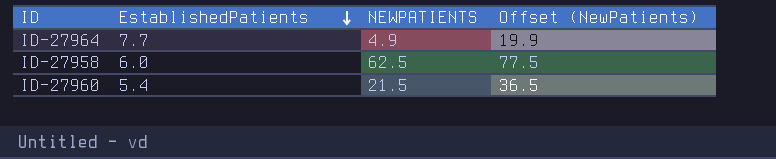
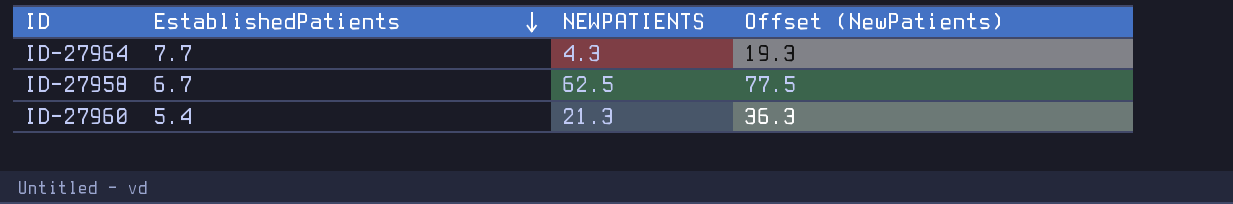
ID-27964 | NEWPATIENTS: 4.9 -> 4.3
ID-27964 | Offset (NewPatients): 19.9 -> 19.3
ID-27958 | EstablishedPatients: 6.0 -> 6.7
ID-27960 | NEWPATIENTS: 21.5 -> 21.3
ID-27960 | Offset (NewPatients): 36.5 -> 36.3

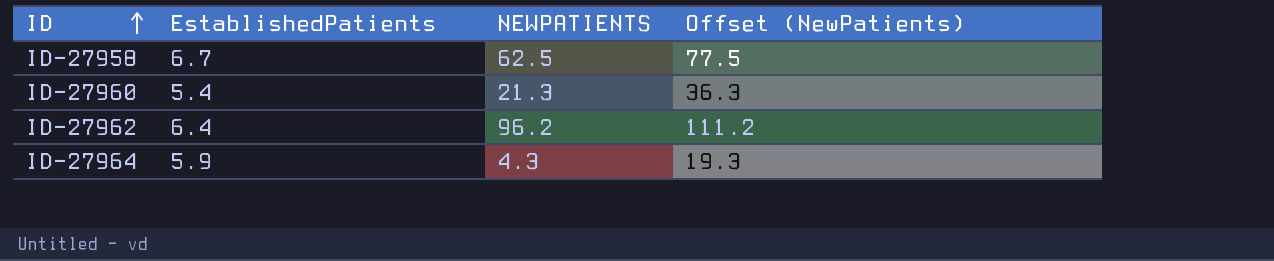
row order: EstablishedPatients descending -> ID ascending
row ID-27962: none -> 6.4 | 96.2 | 111.2
ID-27964 | EstablishedPatients: 7.7 -> 5.9

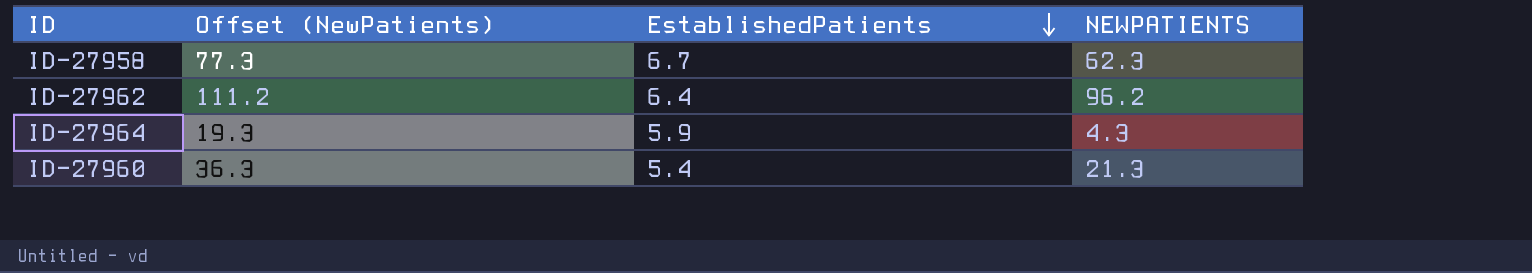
row order: ID ascending -> EstablishedPatients descending
column Offset (NewPatients) | position: 4 -> 2
ID-27958 | Offset (NewPatients): 77.5 -> 77.3
ID-27958 | NEWPATIENTS: 62.5 -> 62.3

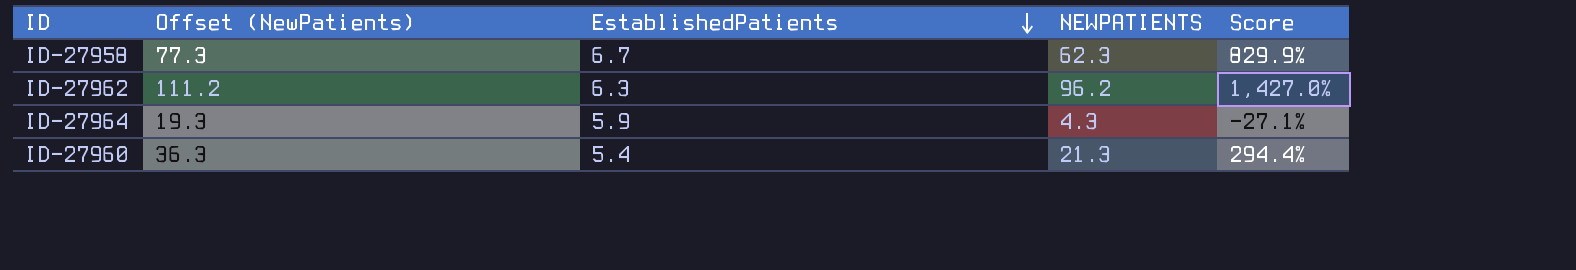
column Score | formula: none -> ([NEWPATIENTS] - [EstablishedPatients]) / [EstablishedPatients]
ID-27962 | EstablishedPatients: 6.4 -> 6.3

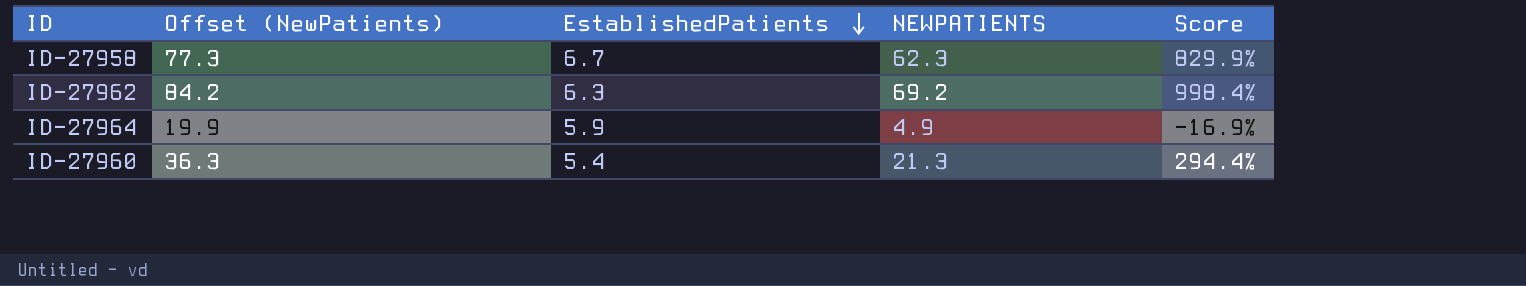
ID-27962 | Offset (NewPatients): 111.2 -> 84.2
ID-27962 | NEWPATIENTS: 96.2 -> 69.2
ID-27962 | Score: 1,427.0% -> 998.4%
ID-27964 | Offset (NewPatients): 19.3 -> 19.9
ID-27964 | NEWPATIENTS: 4.3 -> 4.9
ID-27964 | Score: -27.1% -> -16.9%

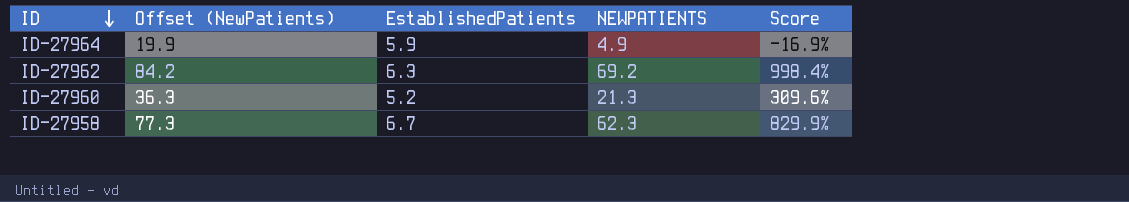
row order: EstablishedPatients descending -> ID descending
ID-27960 | EstablishedPatients: 5.4 -> 5.2
ID-27960 | Score: 294.4% -> 309.6%

